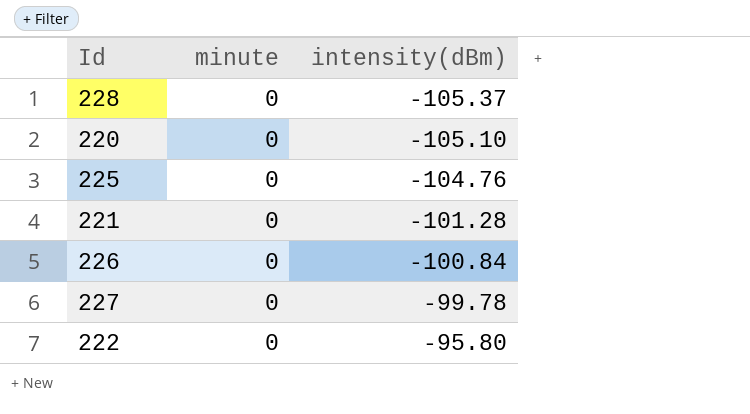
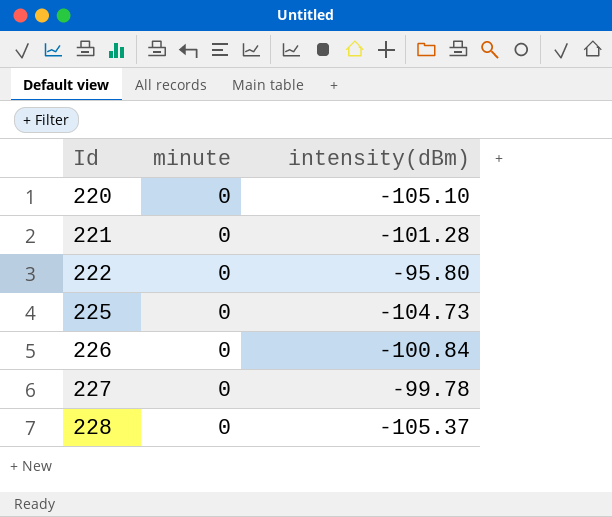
row order: intensity(dBm) ascending -> Id ascending
225 | intensity(dBm): -104.76 -> -104.73

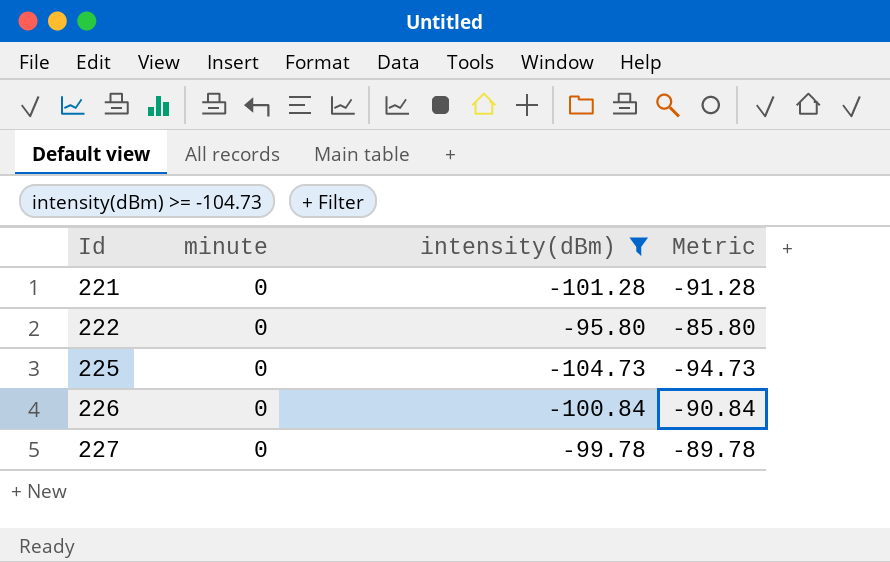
filter: none -> intensity(dBm) >= -104.73
column Metric | formula: none -> [intensity(dBm)] + 10

